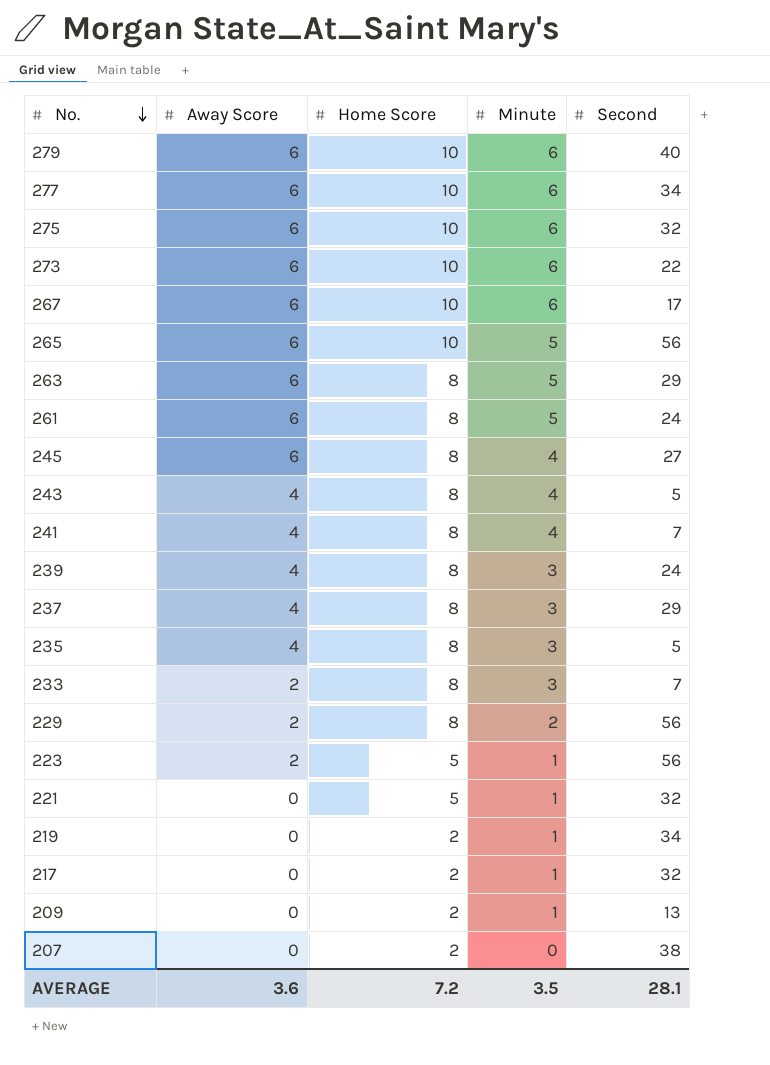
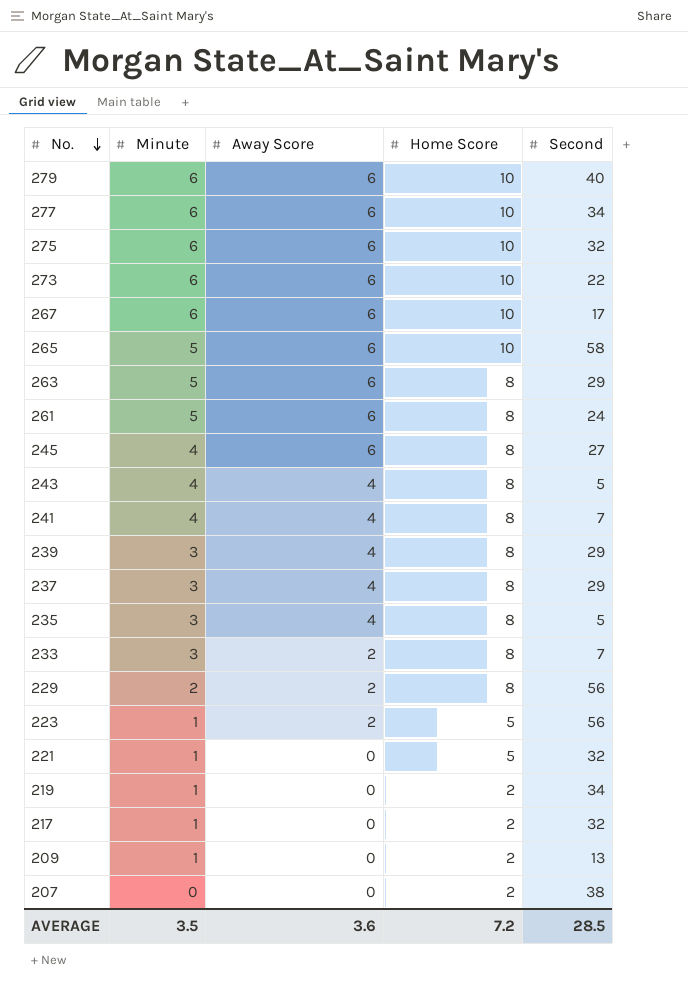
column Minute | position: 4 -> 2
265 | Second: 56 -> 58
239 | Second: 24 -> 29
AVERAGE | Second: 28.1 -> 28.5

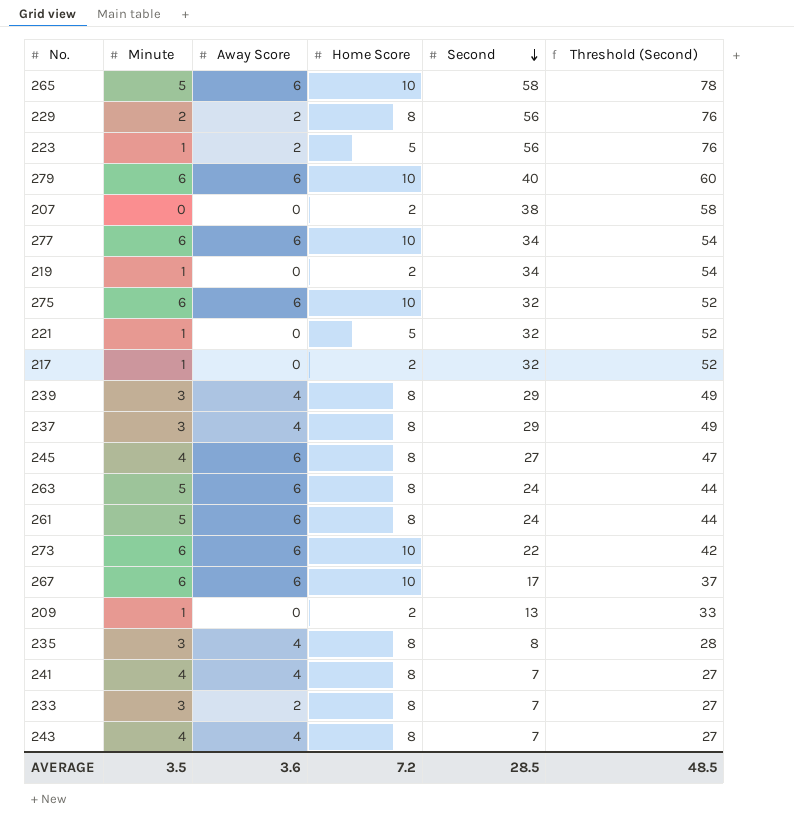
row order: No. descending -> Second descending
column Threshold (Second) | formula: none -> [Second] + 20
263 | Second: 29 -> 24
235 | Second: 5 -> 8
243 | Second: 5 -> 7

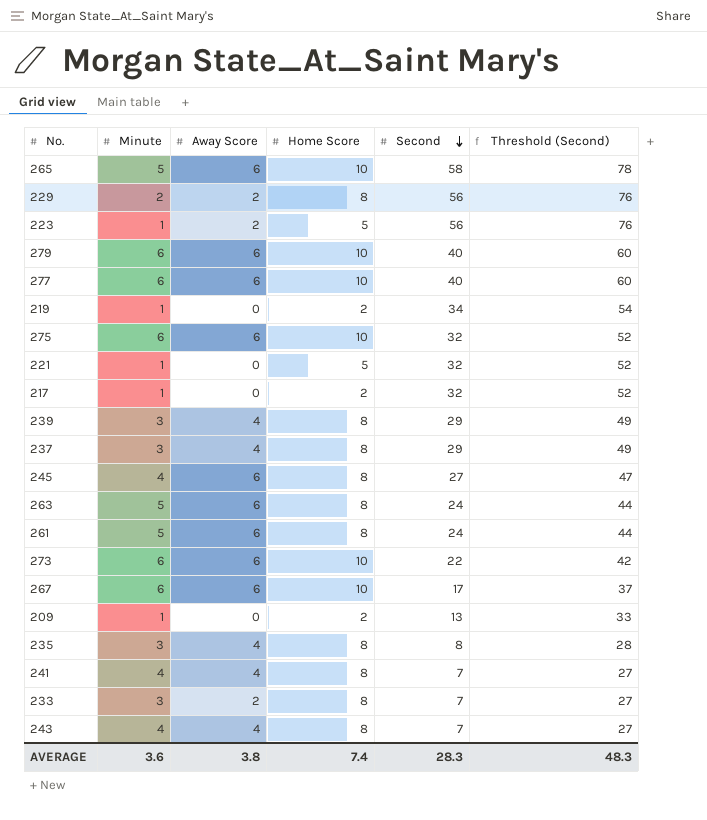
row 207: 0 | 0 | 2 | 38 | 58 -> none
277 | Second: 34 -> 40
277 | Threshold (Second): 54 -> 60
AVERAGE | Minute: 3.5 -> 3.6
AVERAGE | Away Score: 3.6 -> 3.8
AVERAGE | Home Score: 7.2 -> 7.4
AVERAGE | Second: 28.5 -> 28.3
AVERAGE | Threshold (Second): 48.5 -> 48.3

